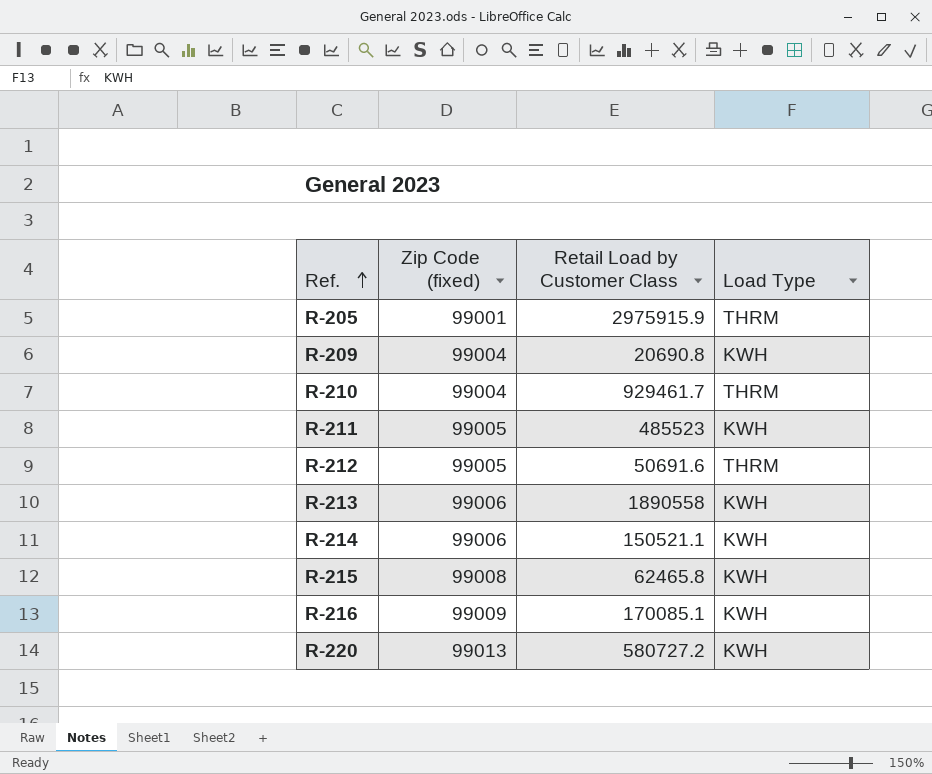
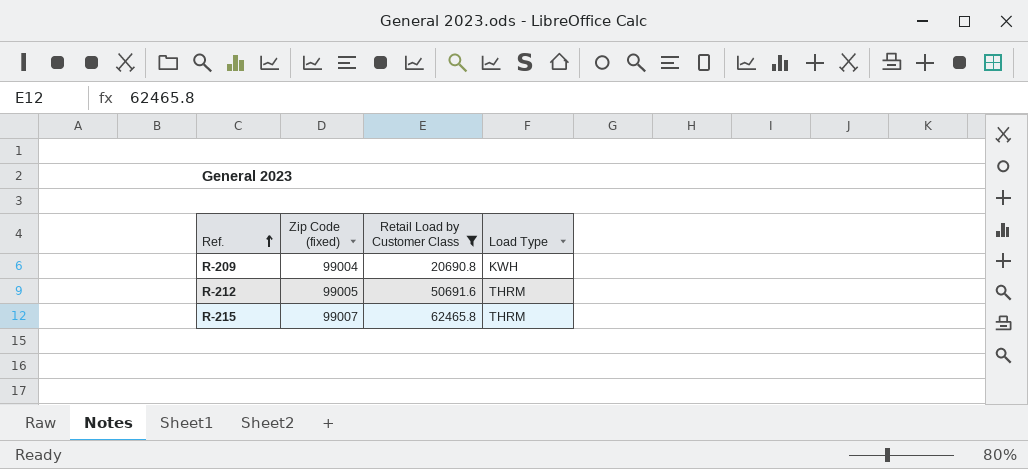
filter: none -> Retail Load by Customer Class <= 62465.8
R-215 | Zip Code (fixed): 99008 -> 99007
R-215 | Load Type: KWH -> THRM

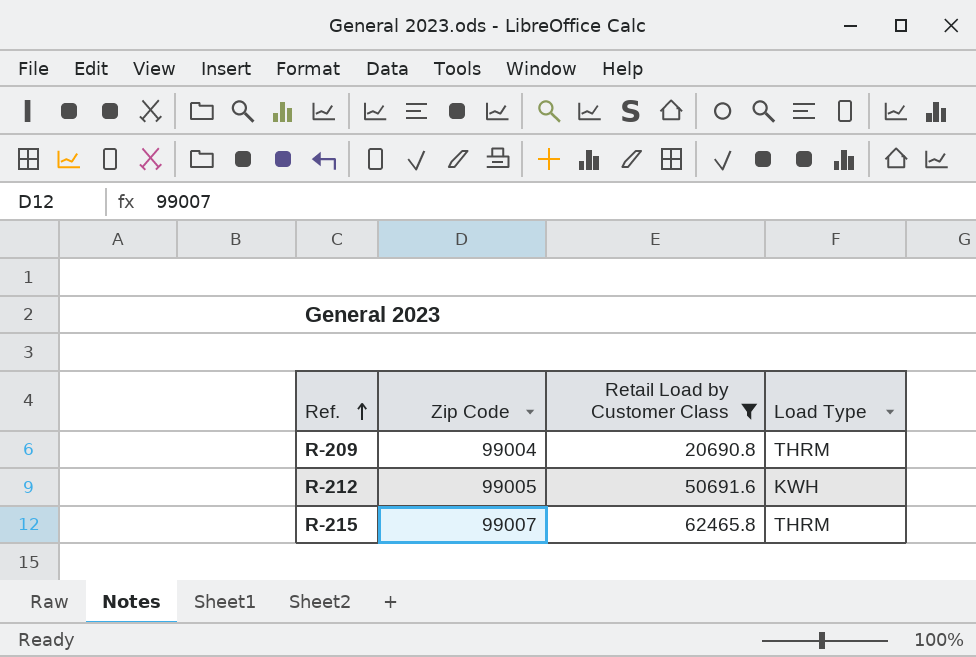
column name: Zip Code (fixed) -> Zip Code
R-209 | Load Type: KWH -> THRM
R-212 | Load Type: THRM -> KWH

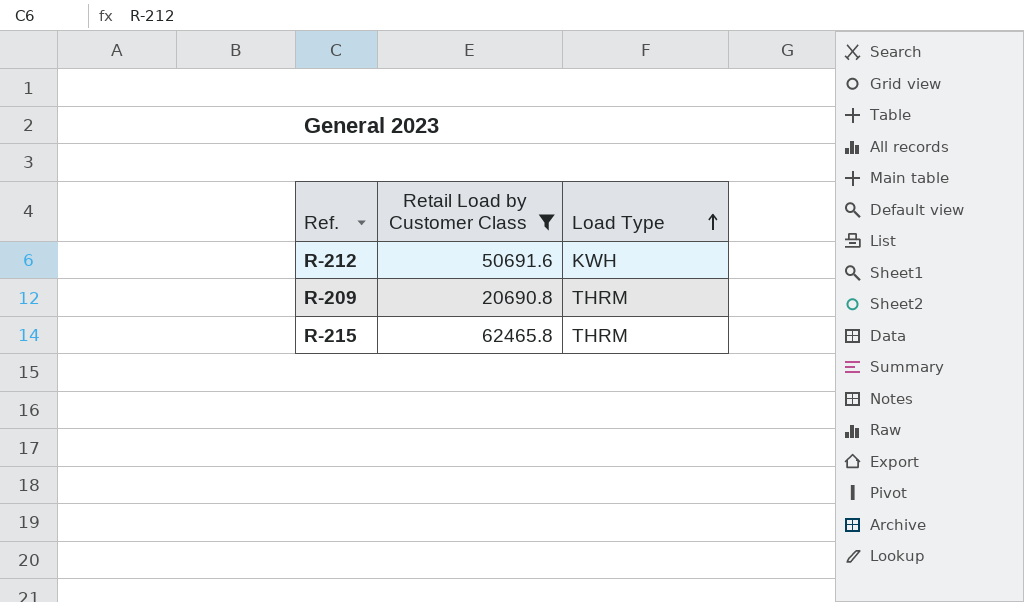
row order: Ref. ascending -> Load Type ascending
column Zip Code | position: 2 -> none

